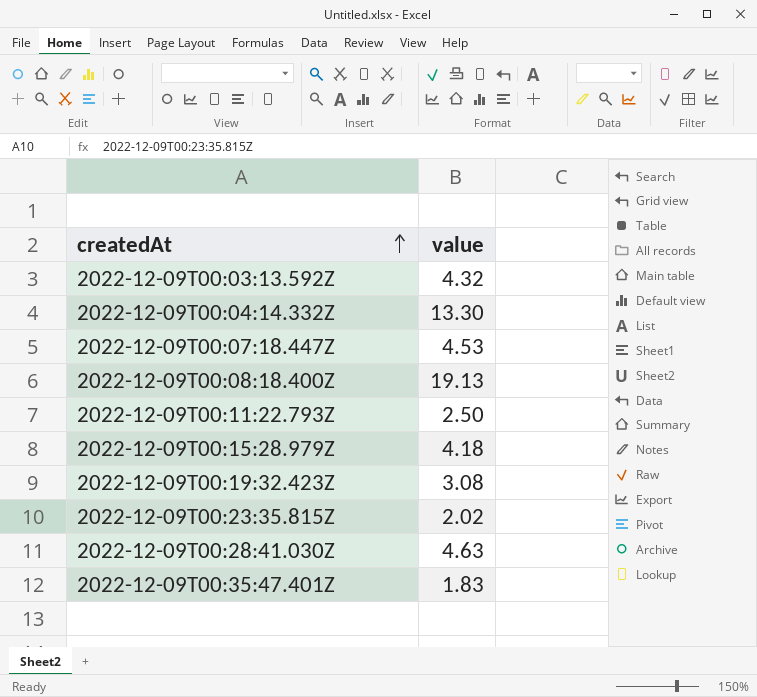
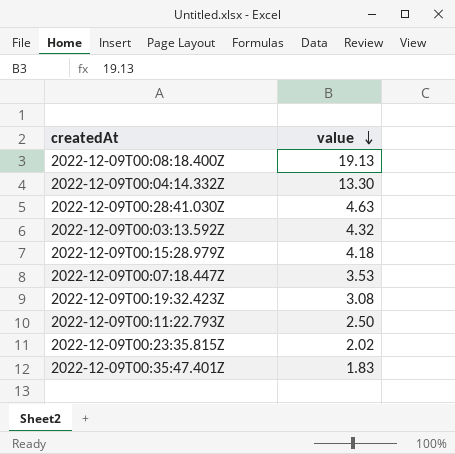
row order: createdAt ascending -> value descending
2022-12-09T00:07:18.447Z | value: 4.53 -> 3.53

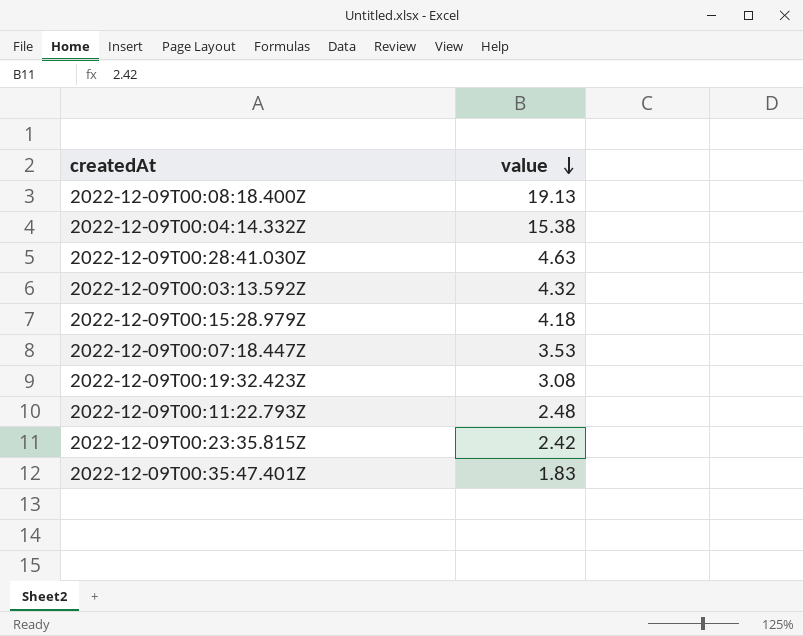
2022-12-09T00:04:14.332Z | value: 13.30 -> 15.38
2022-12-09T00:11:22.793Z | value: 2.50 -> 2.48
2022-12-09T00:23:35.815Z | value: 2.02 -> 2.42

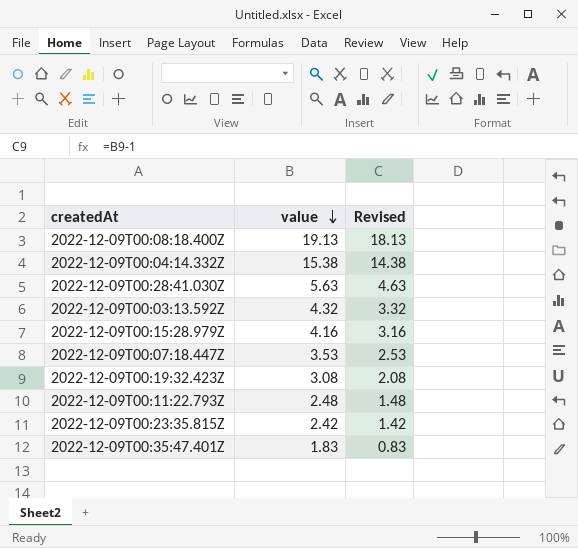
column Revised | formula: none -> [value] - 1
2022-12-09T00:28:41.030Z | value: 4.63 -> 5.63
2022-12-09T00:15:28.979Z | value: 4.18 -> 4.16

